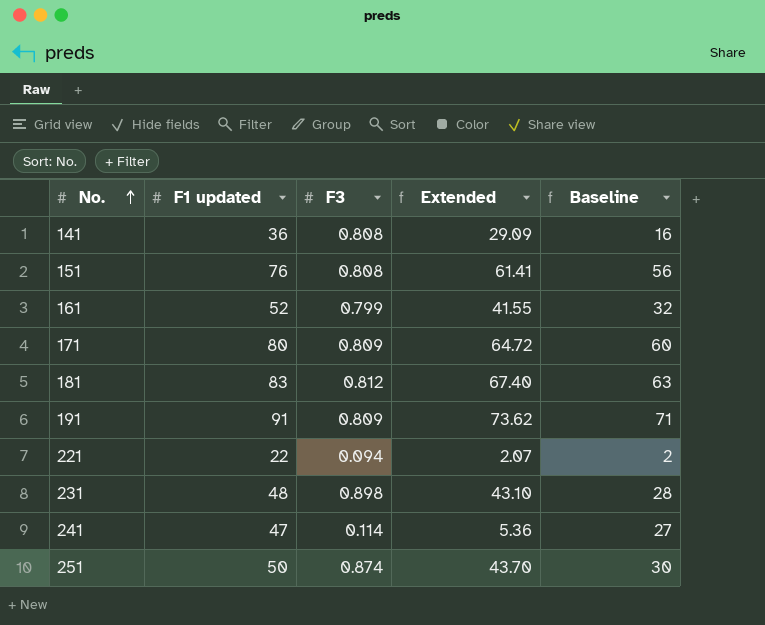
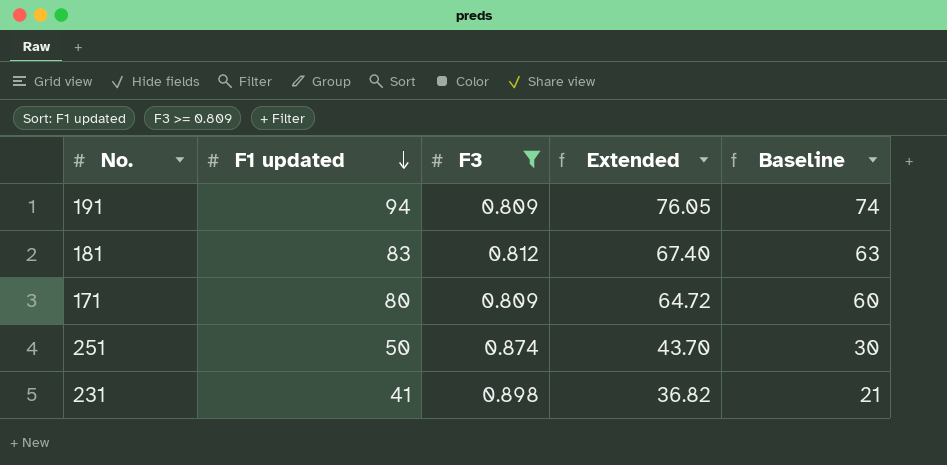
filter: none -> F3 >= 0.809
row order: No. ascending -> F1 updated descending
191 | F1 updated: 91 -> 94
191 | Extended: 73.62 -> 76.05
191 | Baseline: 71 -> 74
231 | F1 updated: 48 -> 41
231 | Extended: 43.10 -> 36.82
231 | Baseline: 28 -> 21

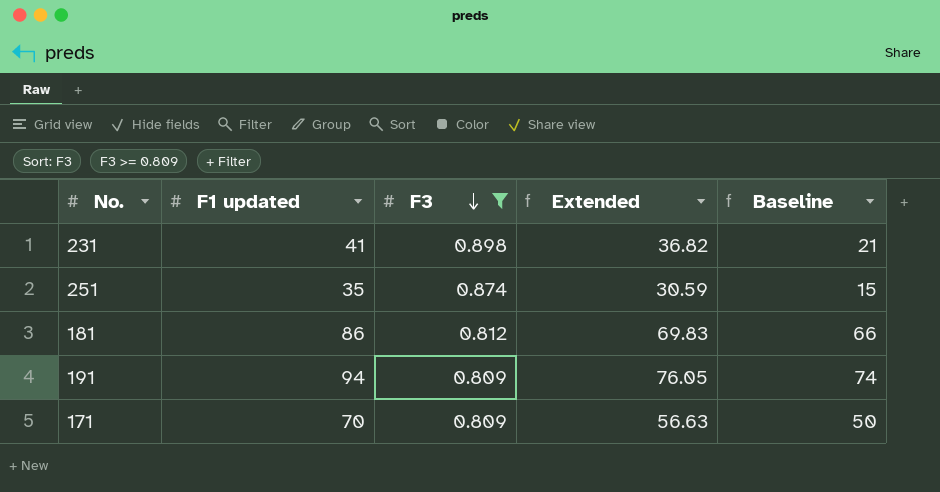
row order: F1 updated descending -> F3 descending
251 | F1 updated: 50 -> 35
251 | Extended: 43.70 -> 30.59
251 | Baseline: 30 -> 15
181 | F1 updated: 83 -> 86
181 | Extended: 67.40 -> 69.83
181 | Baseline: 63 -> 66
171 | F1 updated: 80 -> 70
171 | Extended: 64.72 -> 56.63
171 | Baseline: 60 -> 50

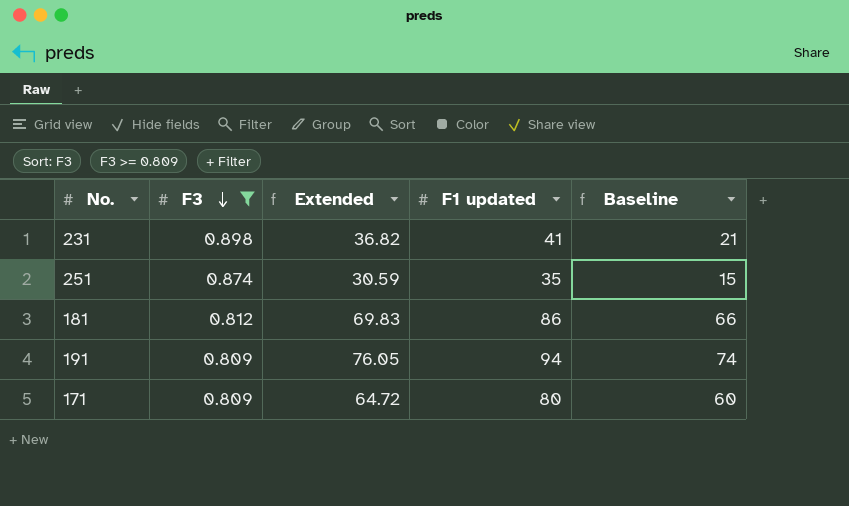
column F1 updated | position: 2 -> 4
171 | Extended: 56.63 -> 64.72
171 | F1 updated: 70 -> 80
171 | Baseline: 50 -> 60

